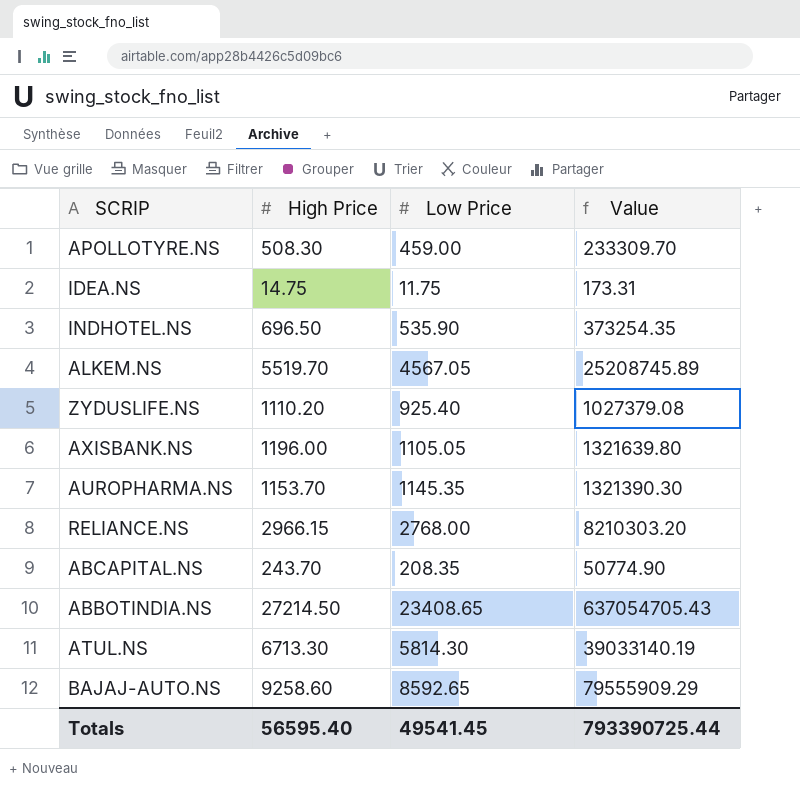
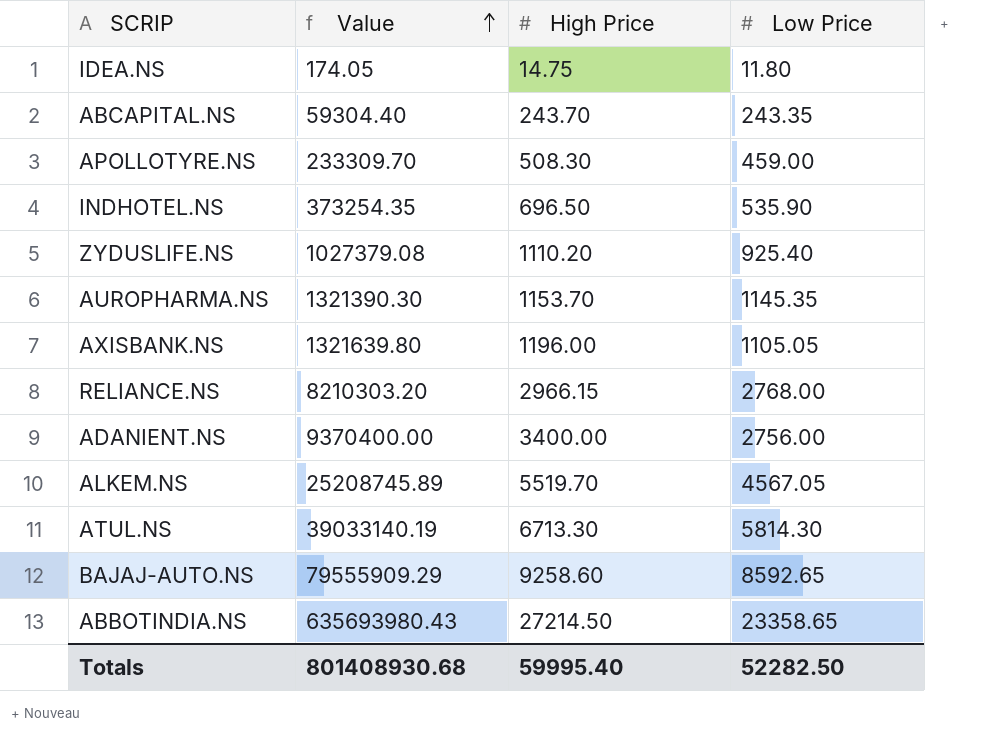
row order: none -> Value ascending
column Value | position: 4 -> 2
IDEA.NS | Value: 173.31 -> 174.05
IDEA.NS | Low Price: 11.75 -> 11.80
ABCAPITAL.NS | Value: 50774.90 -> 59304.40
ABCAPITAL.NS | Low Price: 208.35 -> 243.35
row ADANIENT.NS: none -> 9370400.00 | 3400.00 | 2756.00
ABBOTINDIA.NS | Value: 637054705.43 -> 635693980.43
ABBOTINDIA.NS | Low Price: 23408.65 -> 23358.65
Totals | Value: 793390725.44 -> 801408930.68
Totals | High Price: 56595.40 -> 59995.40
Totals | Low Price: 49541.45 -> 52282.50

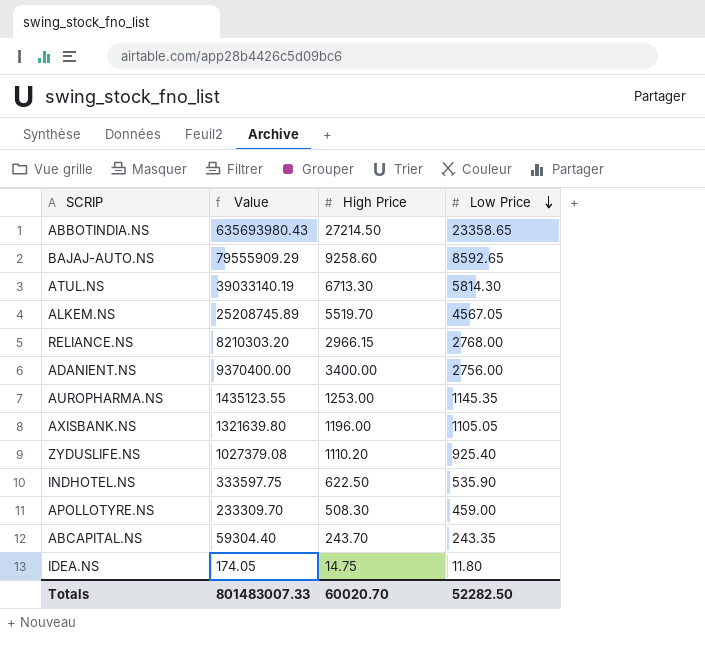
row order: Value ascending -> Low Price descending
AUROPHARMA.NS | Value: 1321390.30 -> 1435123.55
AUROPHARMA.NS | High Price: 1153.70 -> 1253.00
INDHOTEL.NS | Value: 373254.35 -> 333597.75
INDHOTEL.NS | High Price: 696.50 -> 622.50
Totals | Value: 801408930.68 -> 801483007.33
Totals | High Price: 59995.40 -> 60020.70

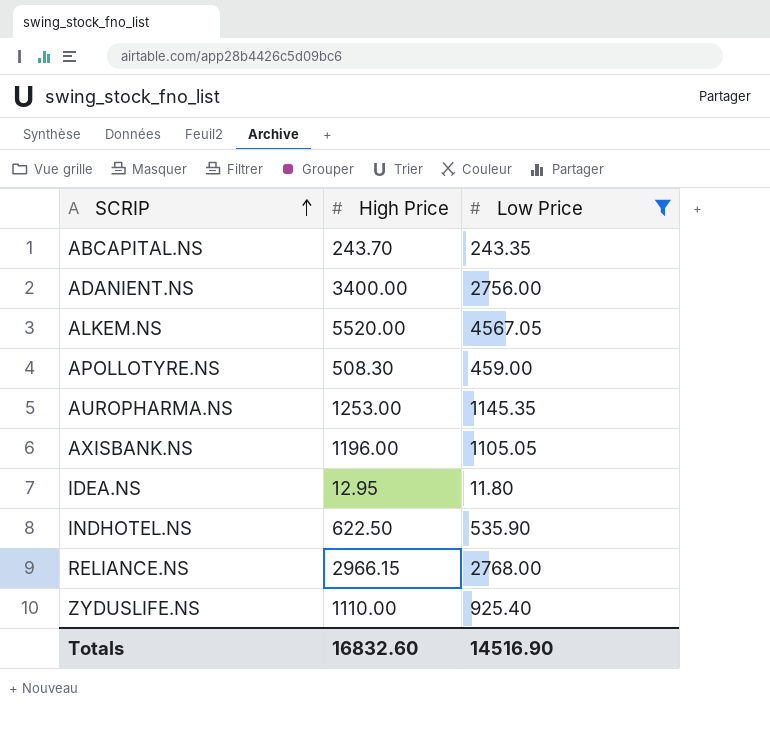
filter: none -> Low Price <= 4567.05
row order: Low Price descending -> SCRIP ascending
column Value | formula: [High Price] * [Low Price] -> none
ALKEM.NS | High Price: 5519.70 -> 5520.00
IDEA.NS | High Price: 14.75 -> 12.95
ZYDUSLIFE.NS | High Price: 1110.20 -> 1110.00
Totals | High Price: 60020.70 -> 16832.60
Totals | Low Price: 52282.50 -> 14516.90

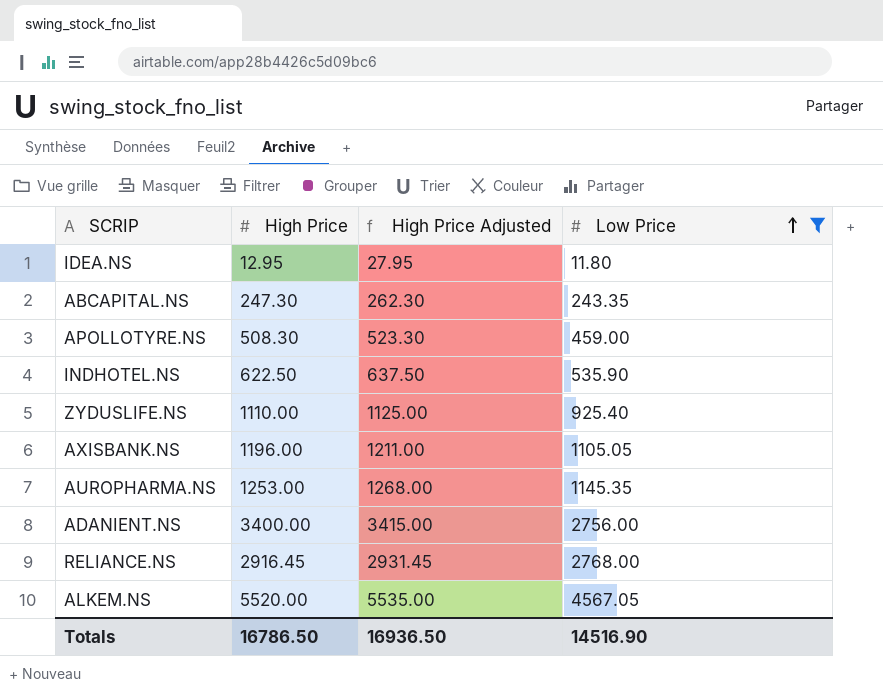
row order: SCRIP ascending -> Low Price ascending
column High Price Adjusted | formula: none -> [High Price] + 15
ABCAPITAL.NS | High Price: 243.70 -> 247.30
RELIANCE.NS | High Price: 2966.15 -> 2916.45
Totals | High Price: 16832.60 -> 16786.50

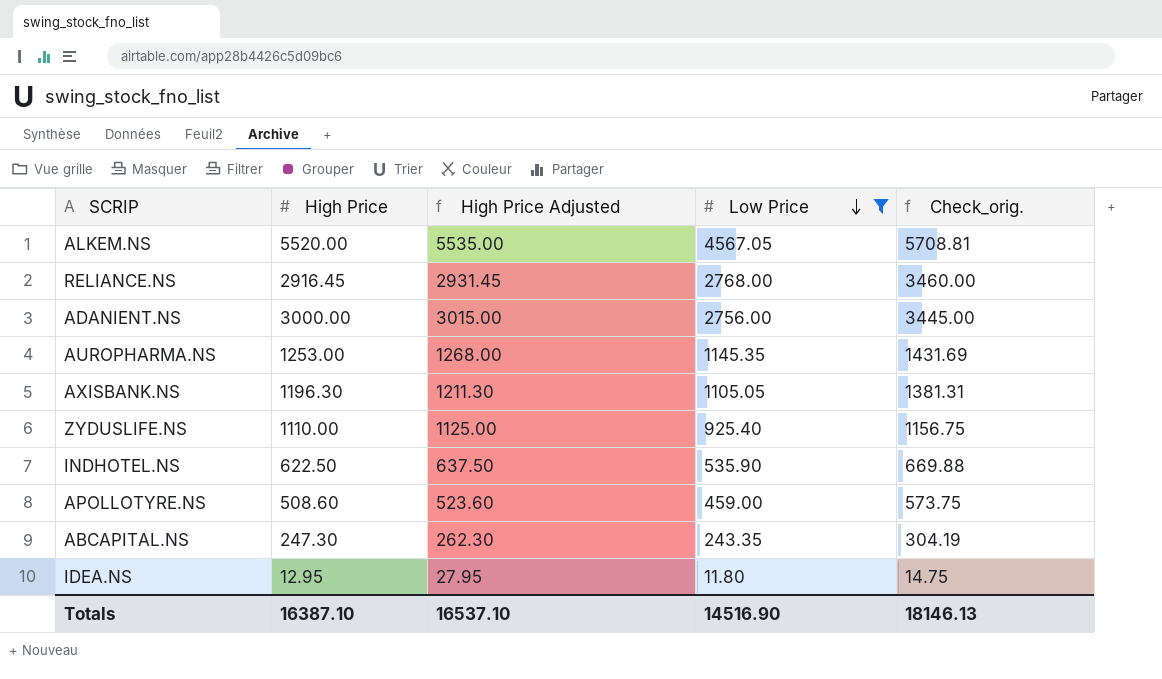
row order: Low Price ascending -> Low Price descending
column Check_orig. | formula: none -> [Low Price] * 1.25
ADANIENT.NS | High Price: 3400.00 -> 3000.00
ADANIENT.NS | High Price Adjusted: 3415.00 -> 3015.00
AXISBANK.NS | High Price: 1196.00 -> 1196.30
AXISBANK.NS | High Price Adjusted: 1211.00 -> 1211.30
APOLLOTYRE.NS | High Price: 508.30 -> 508.60
APOLLOTYRE.NS | High Price Adjusted: 523.30 -> 523.60
Totals | High Price: 16786.50 -> 16387.10
Totals | High Price Adjusted: 16936.50 -> 16537.10

